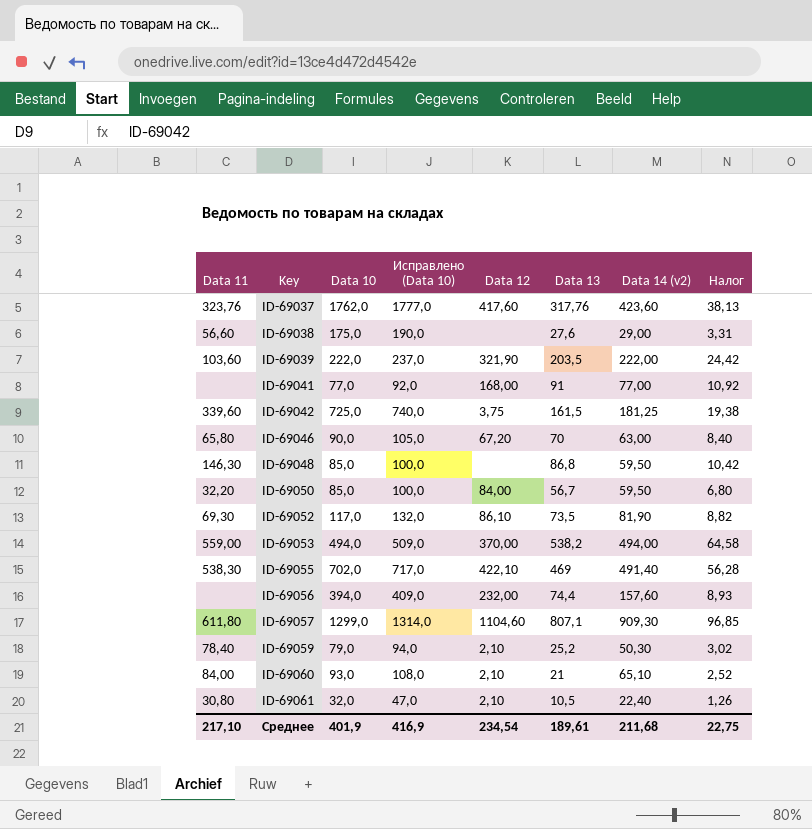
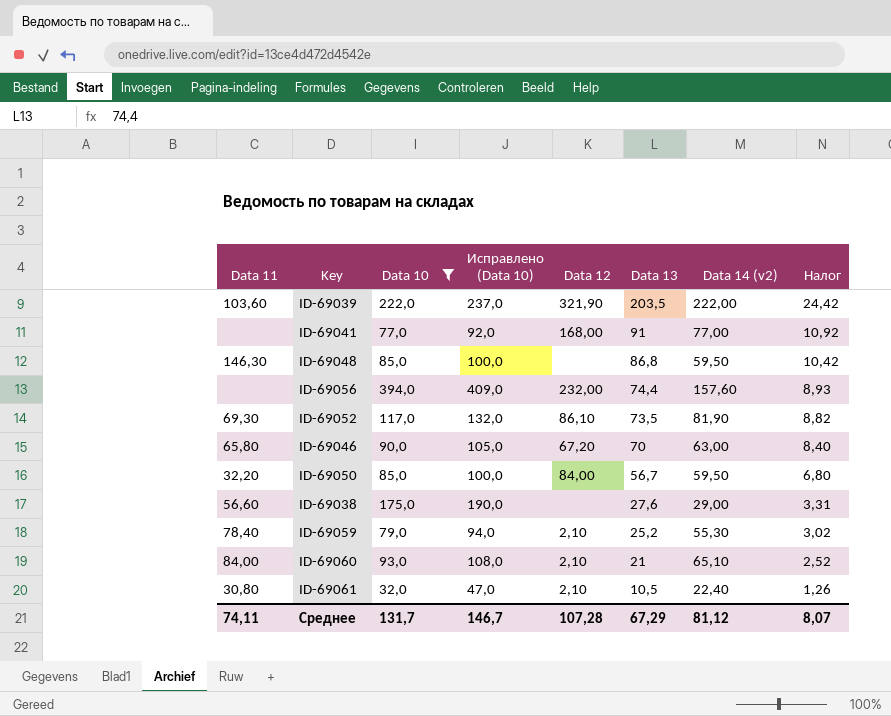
filter: none -> Data 10 <= 394,0
row order: Key ascending -> Data 13 descending
ID-69059 | Data 14 (v2): 50,30 -> 55,30
Среднее | Data 11: 217,10 -> 74,11
Среднее | Data 10: 401,9 -> 131,7
Среднее | Исправлено (Data 10): 416,9 -> 146,7
Среднее | Data 12: 234,54 -> 107,28
Среднее | Data 13: 189,61 -> 67,29
Среднее | Data 14 (v2): 211,68 -> 81,12
Среднее | Налог: 22,75 -> 8,07

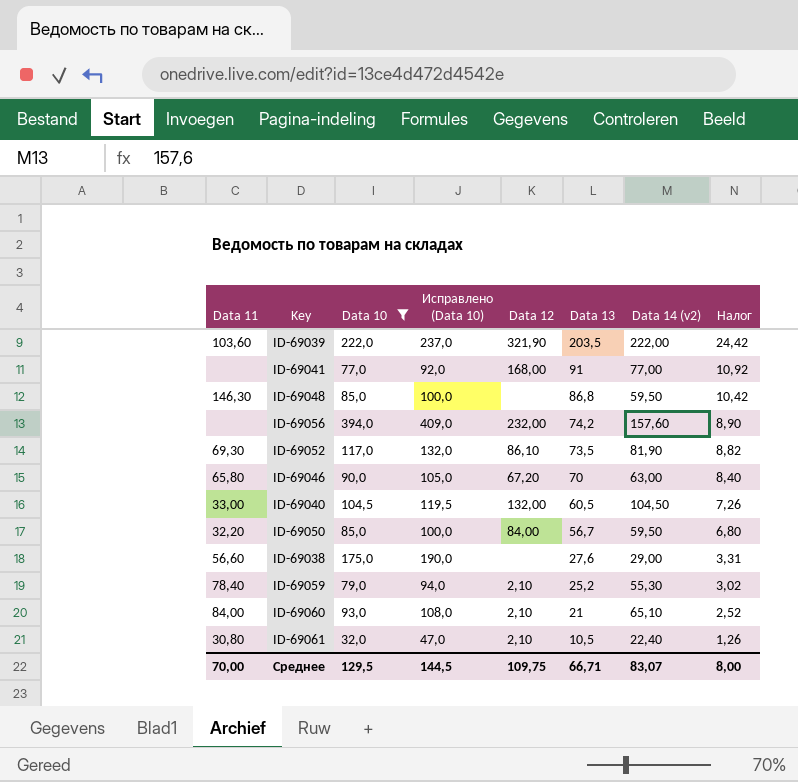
ID-69056 | Data 13: 74,4 -> 74,2
ID-69056 | Налог: 8,93 -> 8,90
row ID-69040: none -> 33,00 | 104,5 | 119,5 | 132,00 | 60,5 | 104,50 | 7,26
Среднее | Data 11: 74,11 -> 70,00
Среднее | Data 10: 131,7 -> 129,5
Среднее | Исправлено (Data 10): 146,7 -> 144,5
Среднее | Data 12: 107,28 -> 109,75
Среднее | Data 13: 67,29 -> 66,71
Среднее | Data 14 (v2): 81,12 -> 83,07
Среднее | Налог: 8,07 -> 8,00

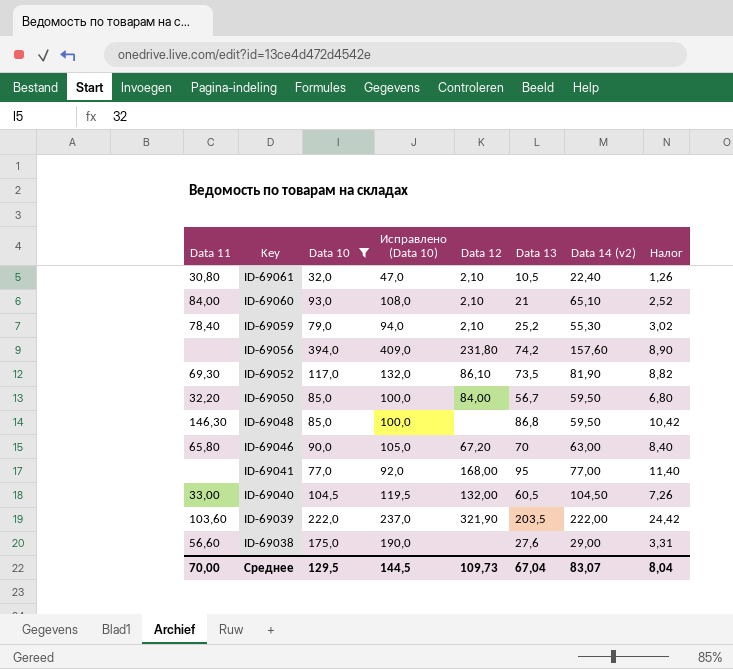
row order: Data 13 descending -> Key descending
ID-69056 | Data 12: 232,00 -> 231,80
ID-69041 | Data 13: 91 -> 95
ID-69041 | Налог: 10,92 -> 11,40
Среднее | Data 12: 109,75 -> 109,73
Среднее | Data 13: 66,71 -> 67,04
Среднее | Налог: 8,00 -> 8,04

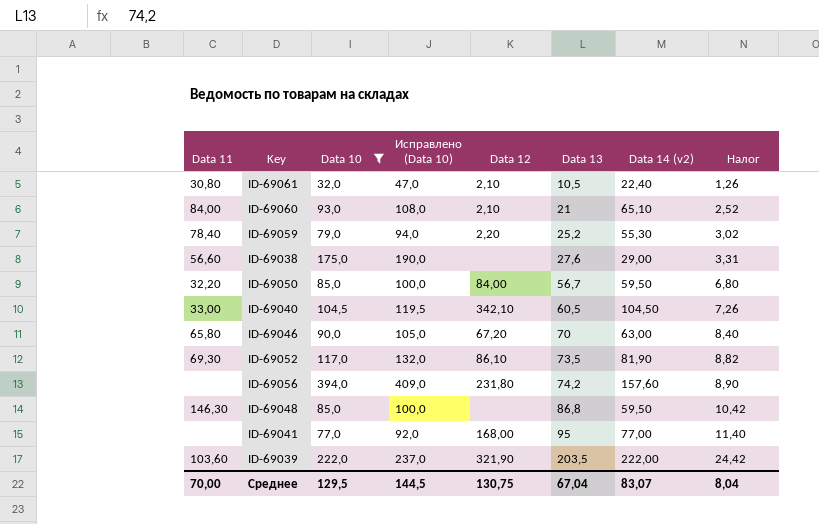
row order: Key descending -> Data 13 ascending
ID-69059 | Data 12: 2,10 -> 2,20
ID-69040 | Data 12: 132,00 -> 342,10
Среднее | Data 12: 109,73 -> 130,75

